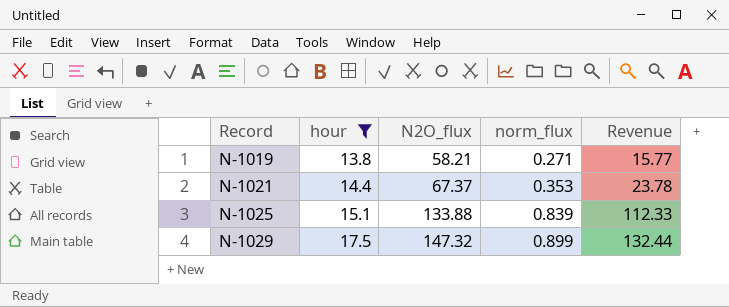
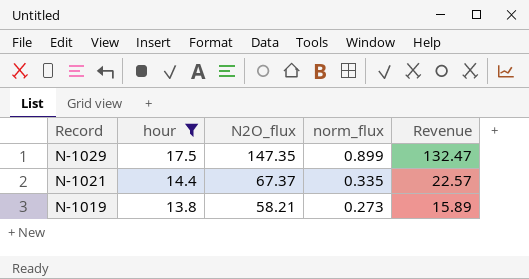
row order: Record ascending -> Record descending
row N-1025: 15.1 | 133.88 | 0.839 | 112.33 -> none
N-1029 | N2O_flux: 147.32 -> 147.35
N-1029 | Revenue: 132.44 -> 132.47
N-1021 | norm_flux: 0.353 -> 0.335
N-1021 | Revenue: 23.78 -> 22.57
N-1019 | norm_flux: 0.271 -> 0.273
N-1019 | Revenue: 15.77 -> 15.89

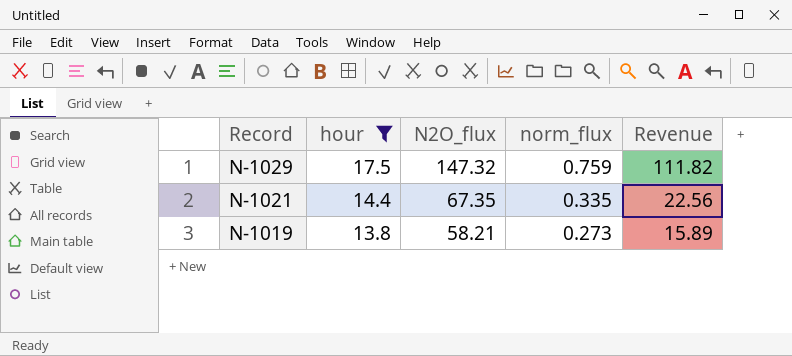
N-1029 | N2O_flux: 147.35 -> 147.32
N-1029 | norm_flux: 0.899 -> 0.759
N-1029 | Revenue: 132.47 -> 111.82
N-1021 | N2O_flux: 67.37 -> 67.35
N-1021 | Revenue: 22.57 -> 22.56

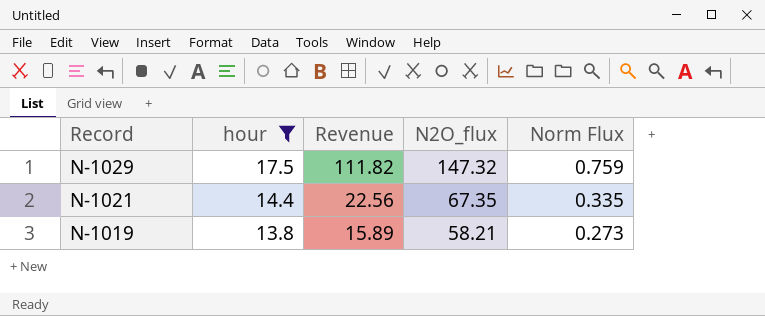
column Revenue | position: 5 -> 3
column name: norm_flux -> Norm Flux

